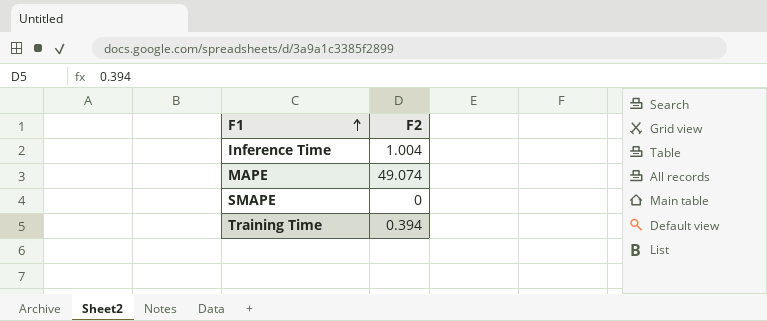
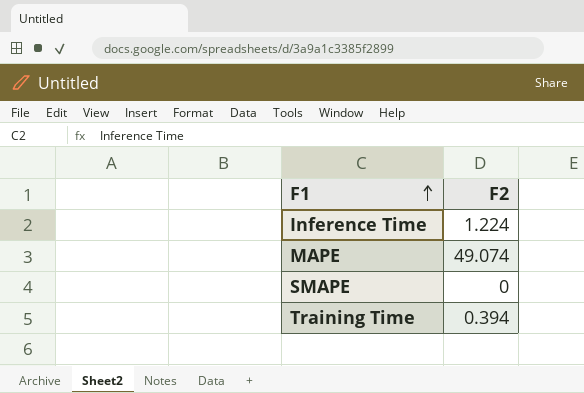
Inference Time | F2: 1.004 -> 1.224

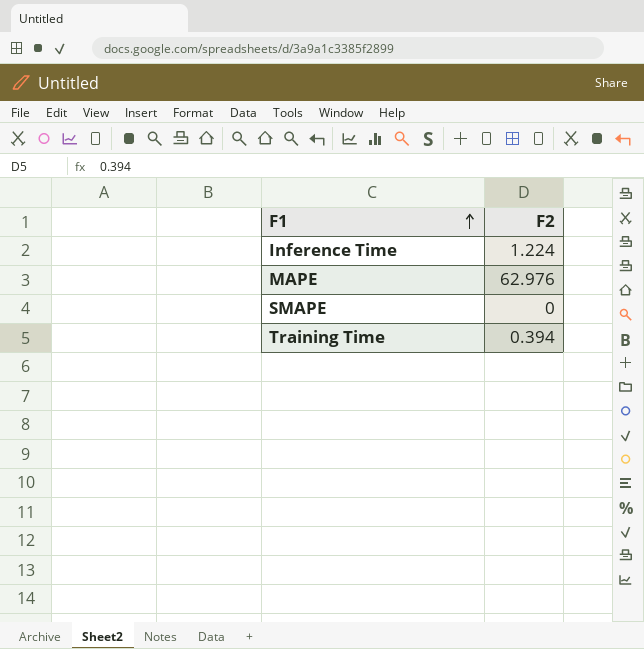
MAPE | F2: 49.074 -> 62.976

